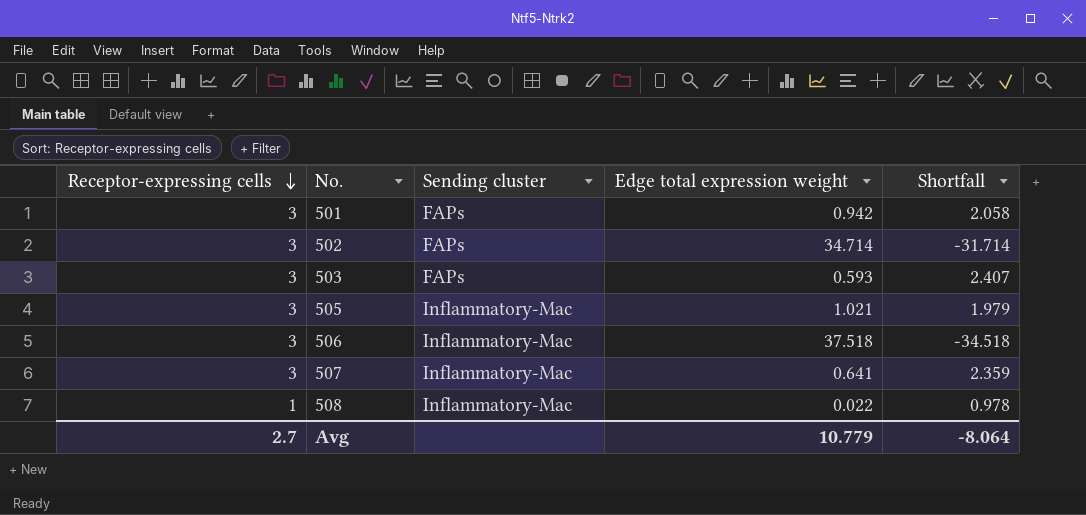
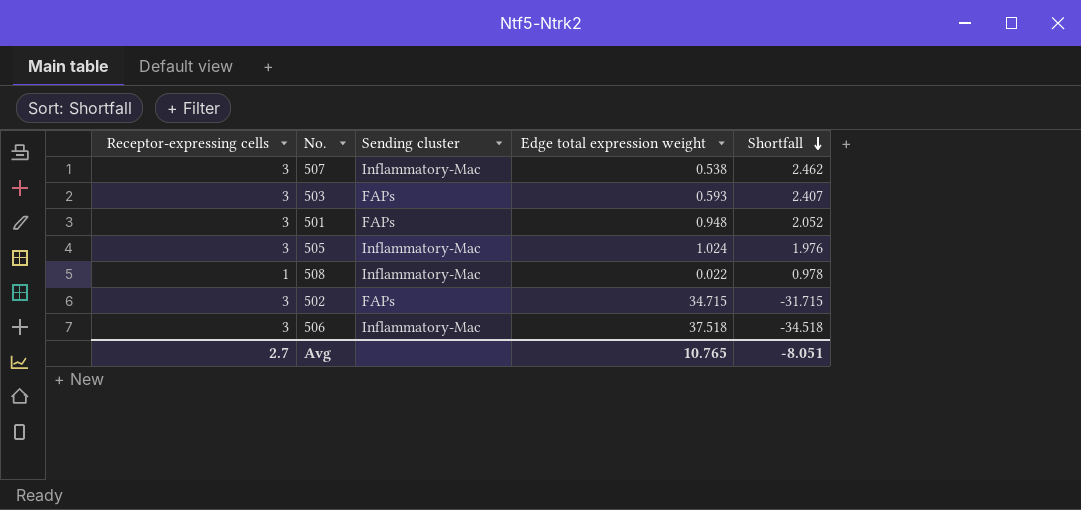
row order: Receptor-expressing cells descending -> Shortfall descending
507 | Edge total expression weight: 0.641 -> 0.538
507 | Shortfall: 2.359 -> 2.462
501 | Edge total expression weight: 0.942 -> 0.948
501 | Shortfall: 2.058 -> 2.052
505 | Edge total expression weight: 1.021 -> 1.024
505 | Shortfall: 1.979 -> 1.976
502 | Edge total expression weight: 34.714 -> 34.715
502 | Shortfall: -31.714 -> -31.715
Avg | Edge total expression weight: 10.779 -> 10.765
Avg | Shortfall: -8.064 -> -8.051

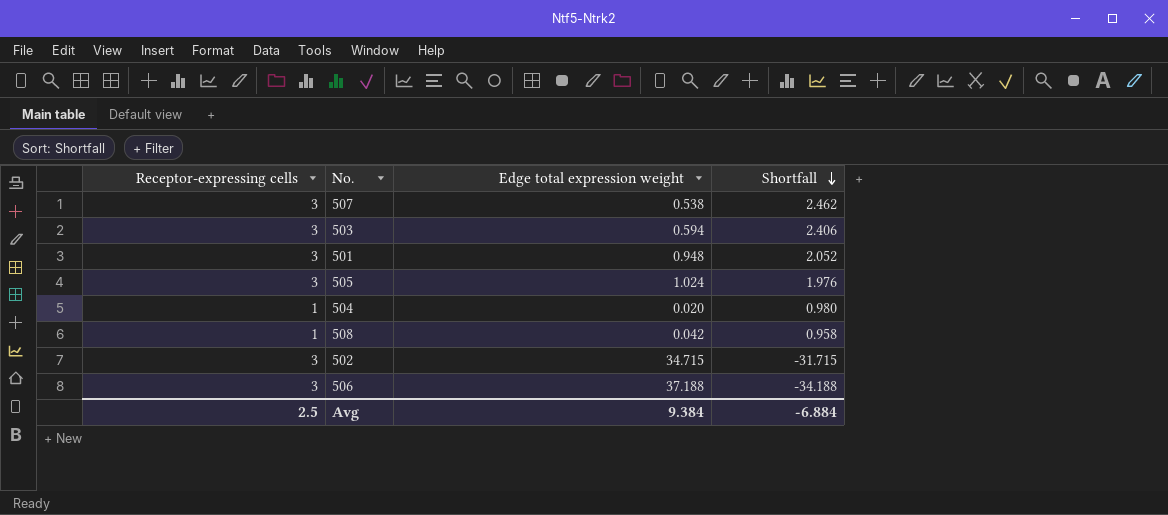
column Sending cluster | position: 3 -> none
503 | Edge total expression weight: 0.593 -> 0.594
503 | Shortfall: 2.407 -> 2.406
row 504: none -> 1 | 0.020 | 0.980
508 | Edge total expression weight: 0.022 -> 0.042
508 | Shortfall: 0.978 -> 0.958
506 | Edge total expression weight: 37.518 -> 37.188
506 | Shortfall: -34.518 -> -34.188
Avg | Receptor-expressing cells: 2.7 -> 2.5
Avg | Edge total expression weight: 10.765 -> 9.384
Avg | Shortfall: -8.051 -> -6.884

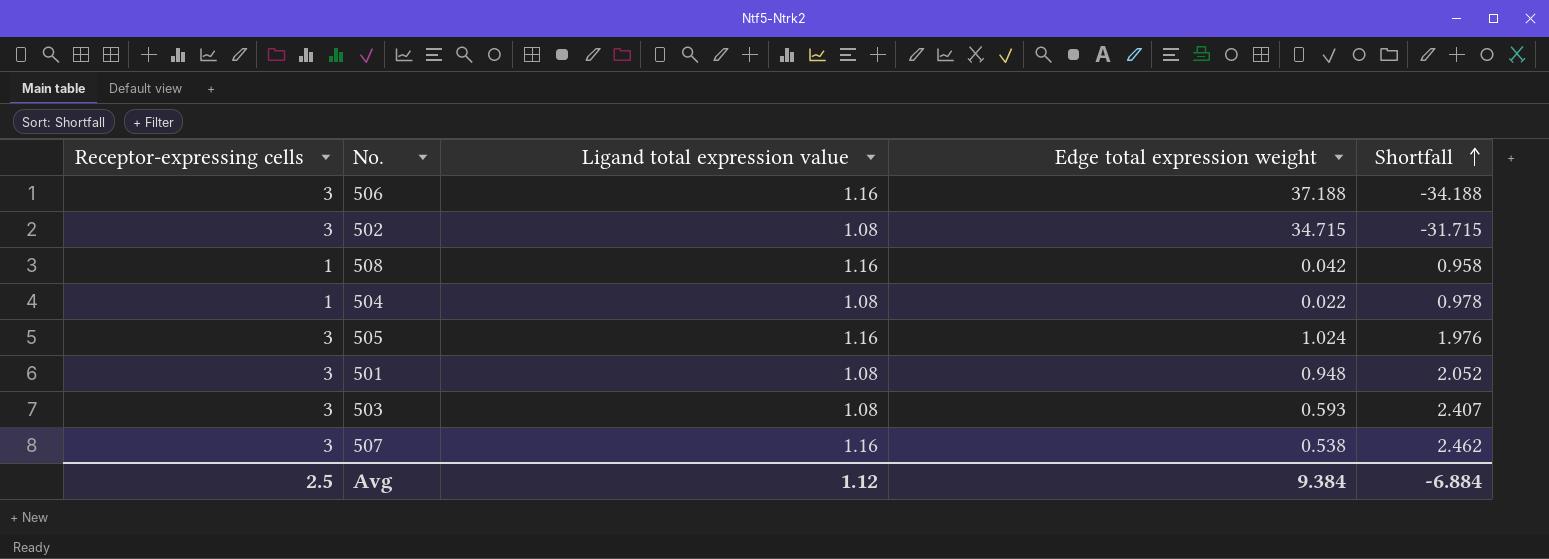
row order: Shortfall descending -> Shortfall ascending
column Ligand total expression value | position: none -> 3
504 | Edge total expression weight: 0.020 -> 0.022
504 | Shortfall: 0.980 -> 0.978
503 | Edge total expression weight: 0.594 -> 0.593
503 | Shortfall: 2.406 -> 2.407

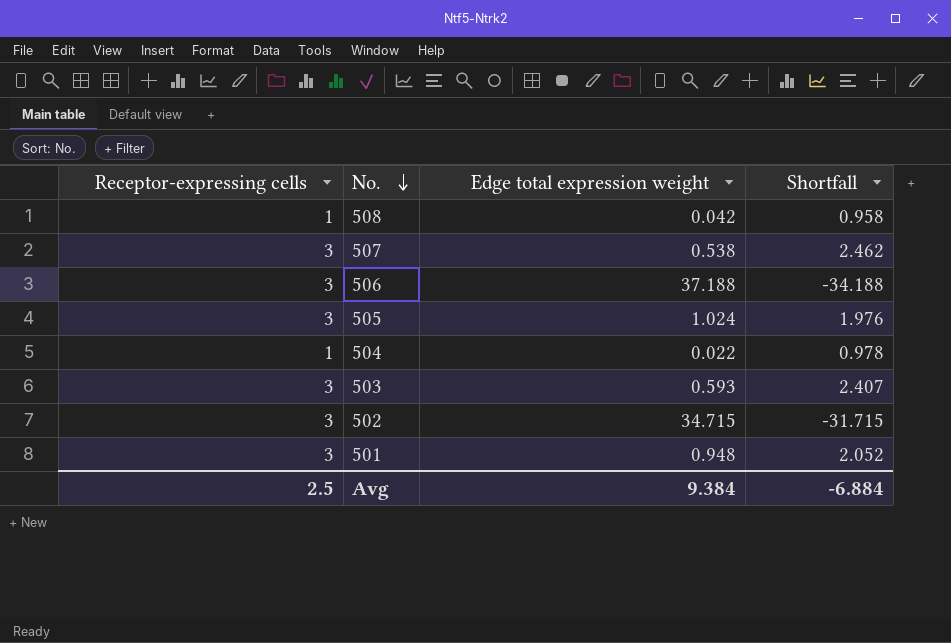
row order: Shortfall ascending -> No. descending
column Ligand total expression value | position: 3 -> none

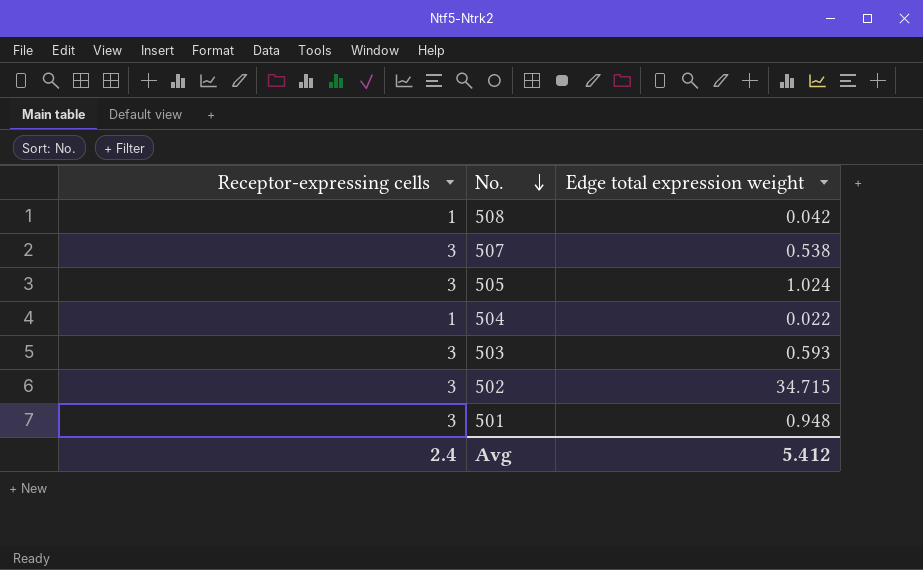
column Shortfall | formula: [Receptor-expressing cells] - [Edge total expression weight] -> none
row 506: 3 | 37.188 | -34.188 -> none
Avg | Receptor-expressing cells: 2.5 -> 2.4
Avg | Edge total expression weight: 9.384 -> 5.412

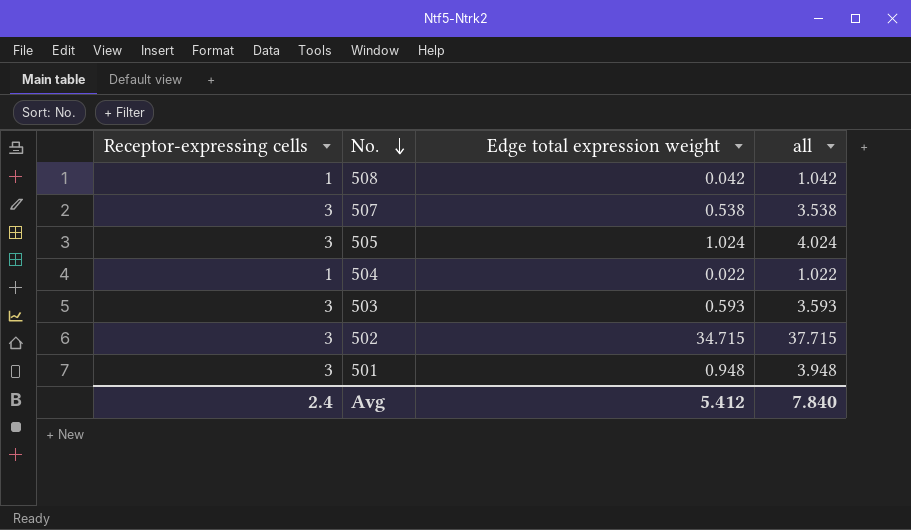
column all | formula: none -> [Receptor-expressing cells] + [Edge total expression weight]

